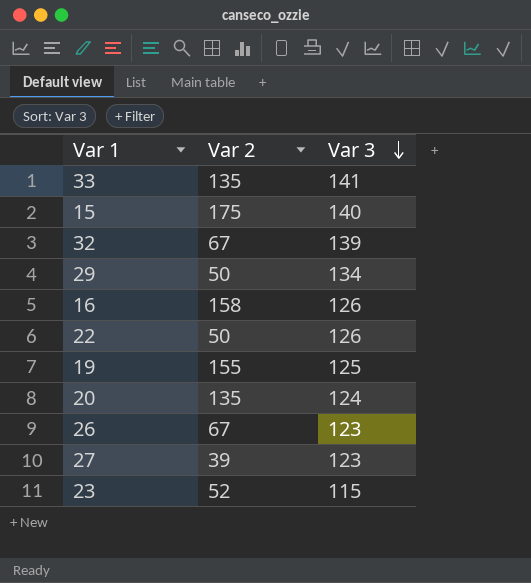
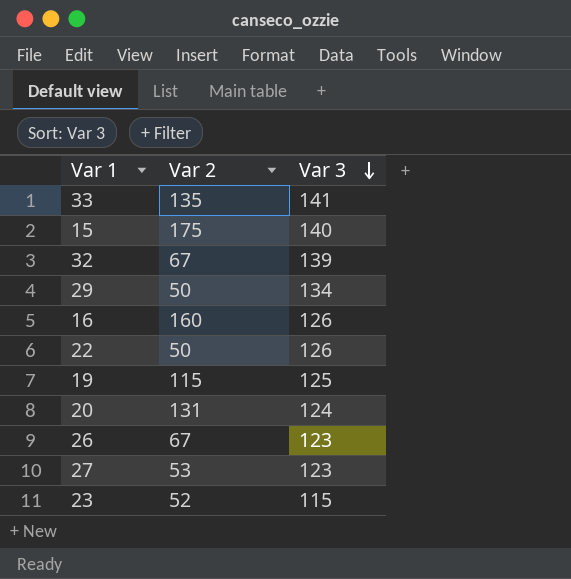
16 | Var 2: 158 -> 160
19 | Var 2: 155 -> 115
20 | Var 2: 135 -> 131
27 | Var 2: 39 -> 53

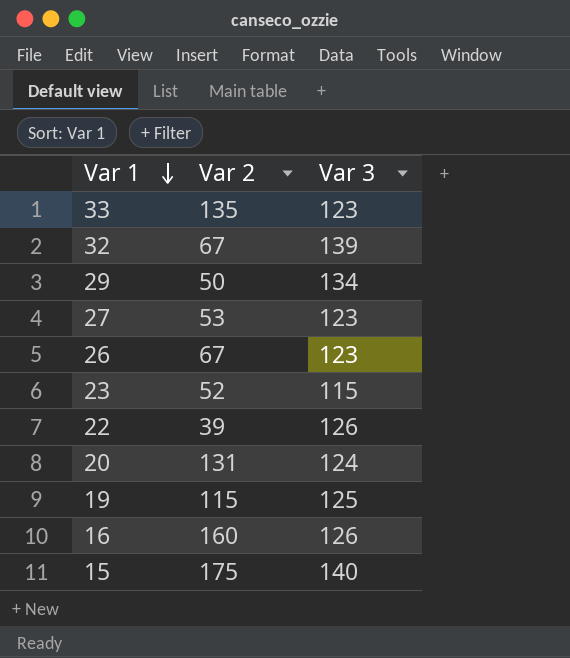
row order: Var 3 descending -> Var 1 descending
33 | Var 3: 141 -> 123
22 | Var 2: 50 -> 39

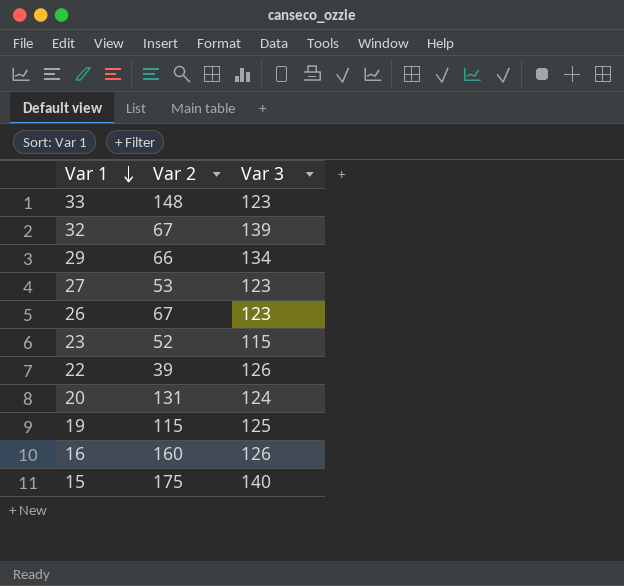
33 | Var 2: 135 -> 148
29 | Var 2: 50 -> 66

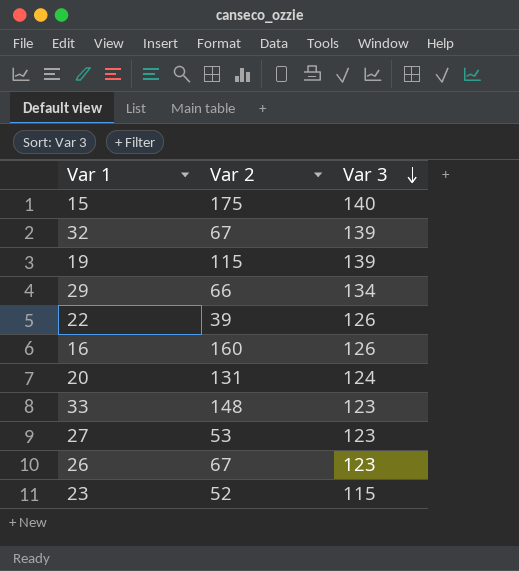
row order: Var 1 descending -> Var 3 descending
19 | Var 3: 125 -> 139

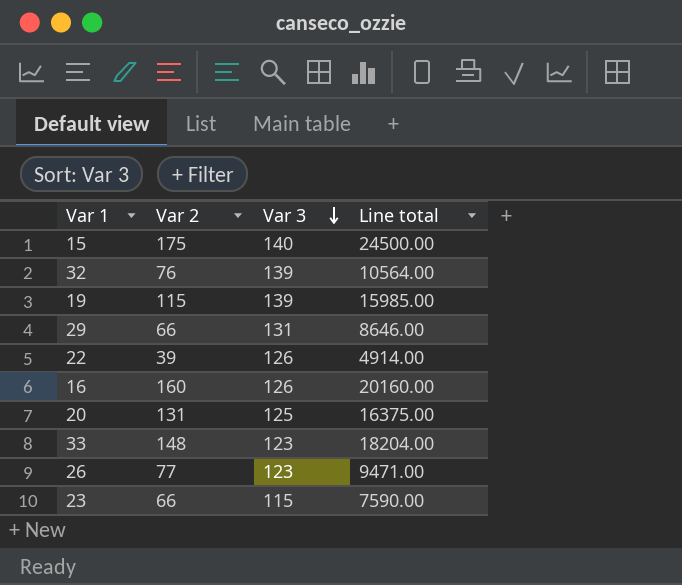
column Line total | formula: none -> [Var 2] * [Var 3]
row 27: 53 | 123 -> none
32 | Var 2: 67 -> 76
29 | Var 3: 134 -> 131
20 | Var 3: 124 -> 125
26 | Var 2: 67 -> 77
23 | Var 2: 52 -> 66

